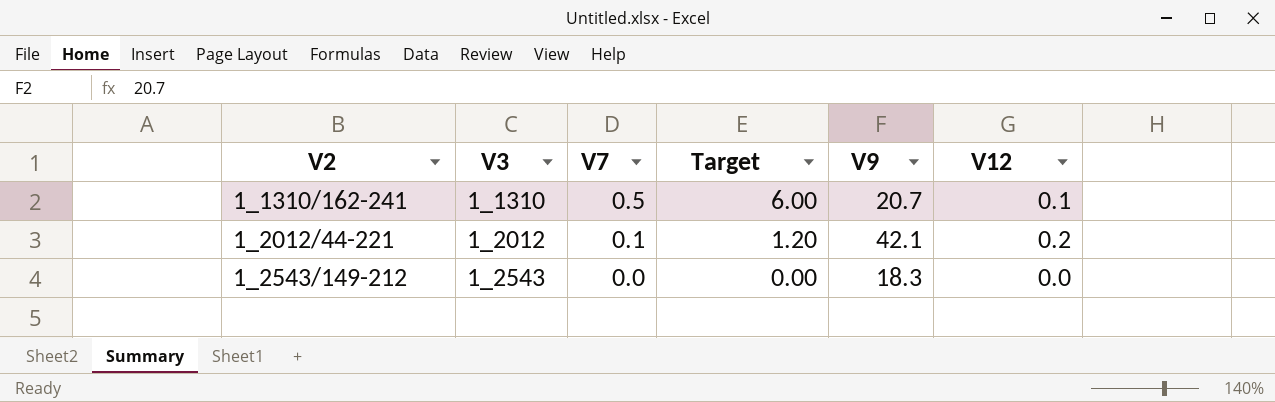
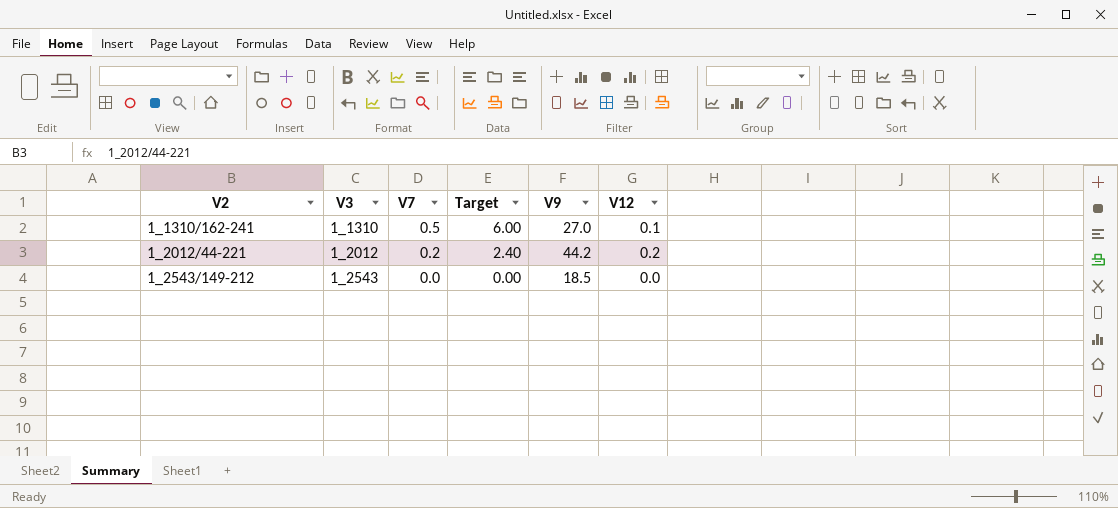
1_1310/162-241 | V9: 20.7 -> 27.0
1_2012/44-221 | V7: 0.1 -> 0.2
1_2012/44-221 | Target: 1.20 -> 2.40
1_2012/44-221 | V9: 42.1 -> 44.2
1_2543/149-212 | V9: 18.3 -> 18.5

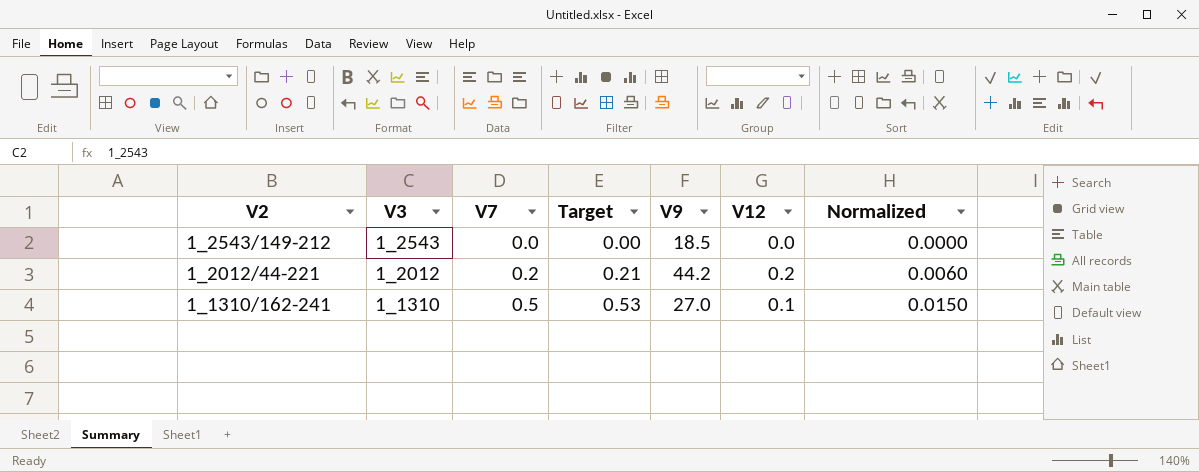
row order: V2 ascending -> V2 descending
column Target | formula: [V7] * 12 -> [V7] * 1.05
column Normalized | formula: none -> [V7] * 0.03

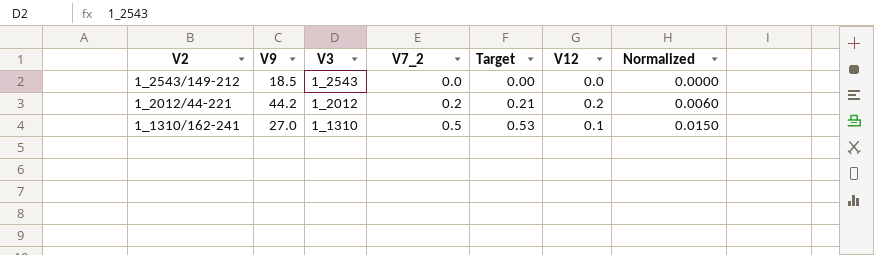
column V9 | position: 5 -> 2
column name: V7 -> V7_2

